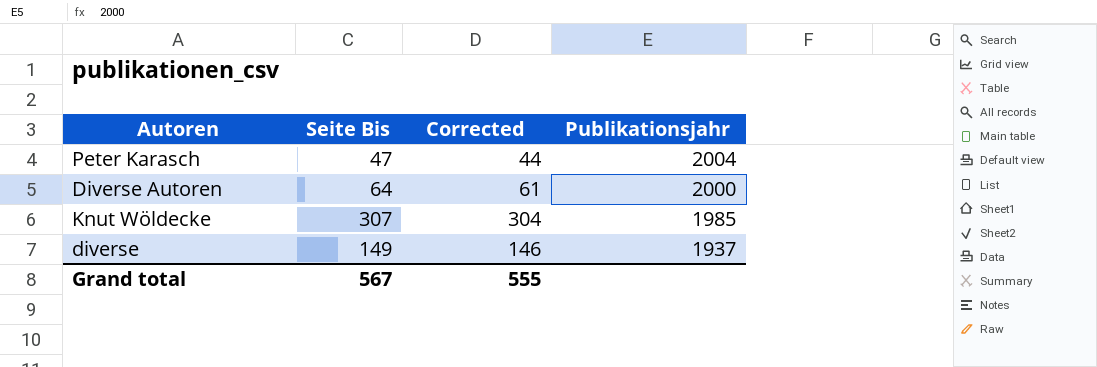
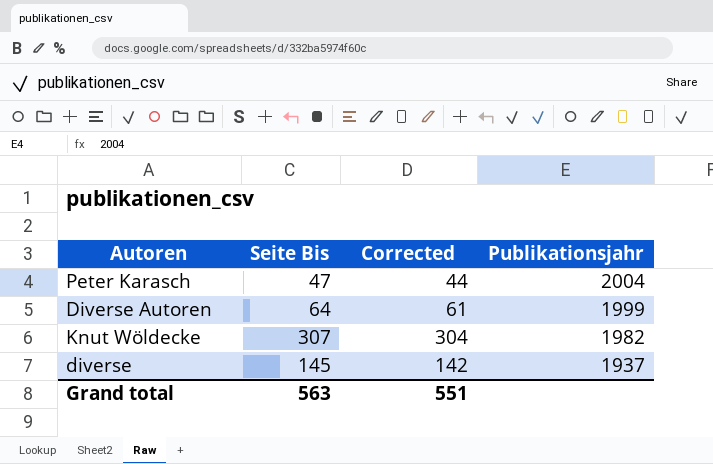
Diverse Autoren | Publikationsjahr: 2000 -> 1999
Knut Wöldecke | Publikationsjahr: 1985 -> 1982
diverse | Seite Bis: 149 -> 145
diverse | Corrected: 146 -> 142
Grand total | Seite Bis: 567 -> 563
Grand total | Corrected: 555 -> 551

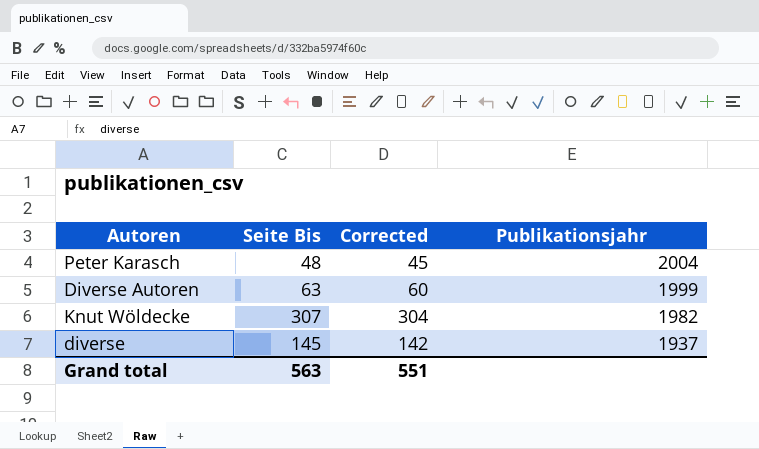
Peter Karasch | Seite Bis: 47 -> 48
Peter Karasch | Corrected: 44 -> 45
Diverse Autoren | Seite Bis: 64 -> 63
Diverse Autoren | Corrected: 61 -> 60

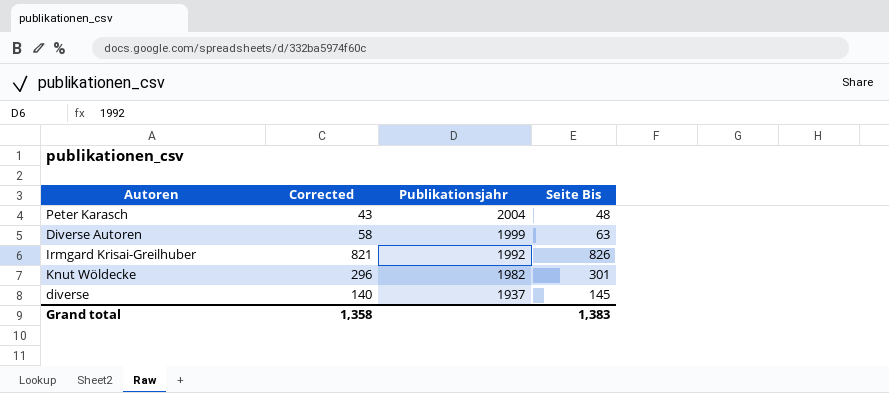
column Corrected | formula: [Seite Bis] - 3 -> [Seite Bis] - 5
column Seite Bis | position: 2 -> 4
row Irmgard Krisai-Greilhuber: none -> 821 | 1992 | 826
Knut Wöldecke | Seite Bis: 307 -> 301
Grand total | Corrected: 551 -> 1,358
Grand total | Seite Bis: 563 -> 1,383

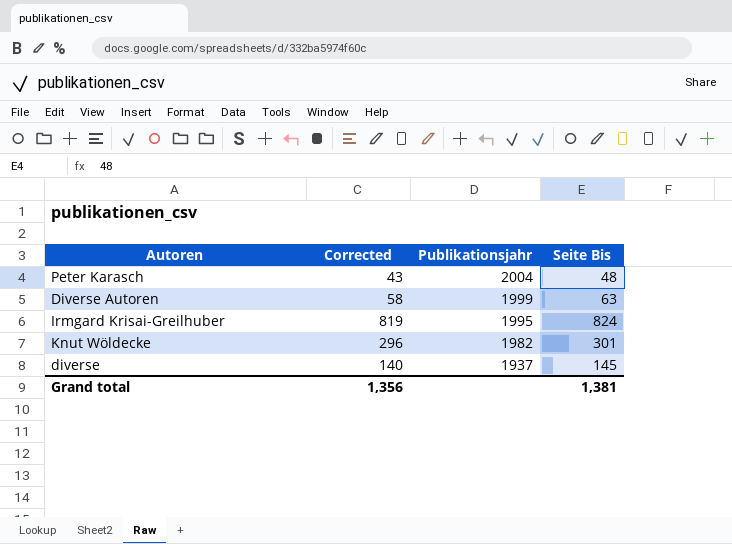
Irmgard Krisai-Greilhuber | Corrected: 821 -> 819
Irmgard Krisai-Greilhuber | Publikationsjahr: 1992 -> 1995
Irmgard Krisai-Greilhuber | Seite Bis: 826 -> 824
Grand total | Corrected: 1,358 -> 1,356
Grand total | Seite Bis: 1,383 -> 1,381

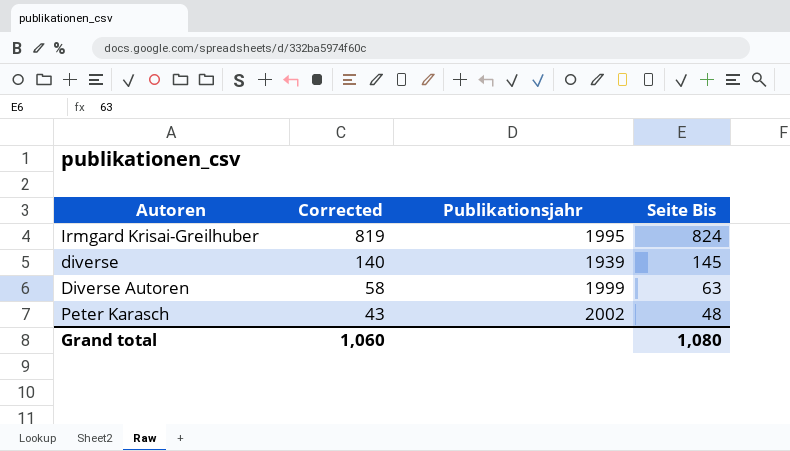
row order: Publikationsjahr descending -> Corrected descending
row Knut Wöldecke: 296 | 1982 | 301 -> none
diverse | Publikationsjahr: 1937 -> 1939
Peter Karasch | Publikationsjahr: 2004 -> 2002
Grand total | Corrected: 1,356 -> 1,060
Grand total | Seite Bis: 1,381 -> 1,080

